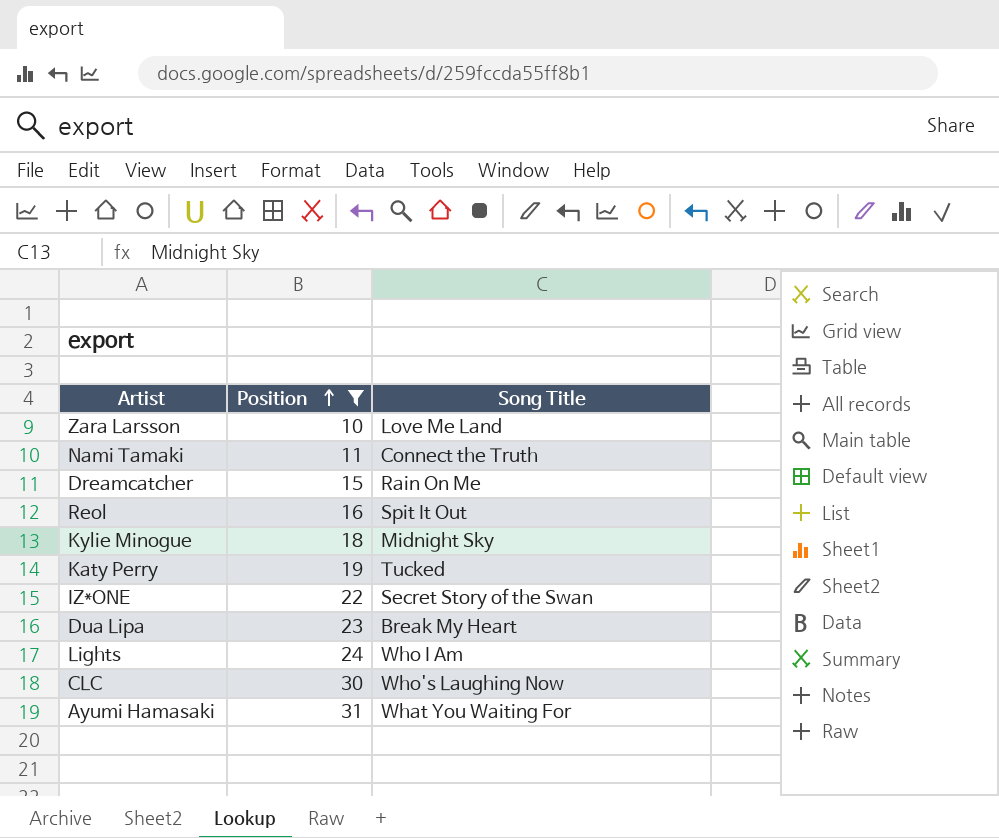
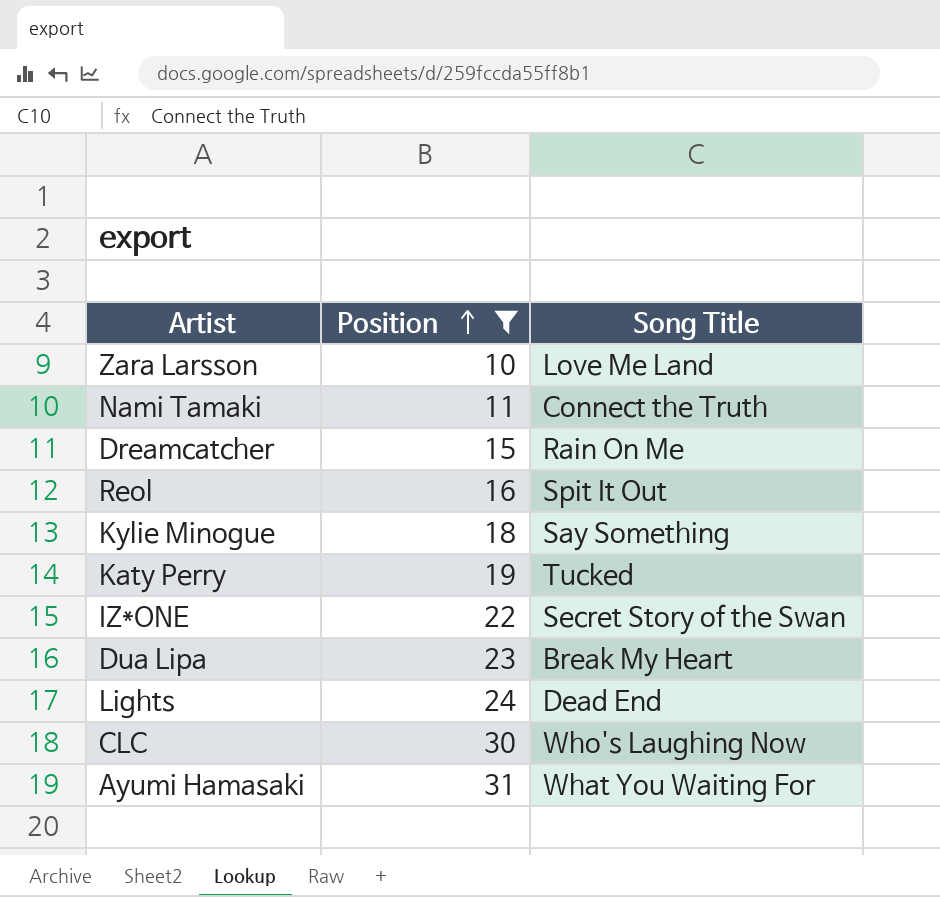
Kylie Minogue | Song Title: Midnight Sky -> Say Something
Lights | Song Title: Who I Am -> Dead End

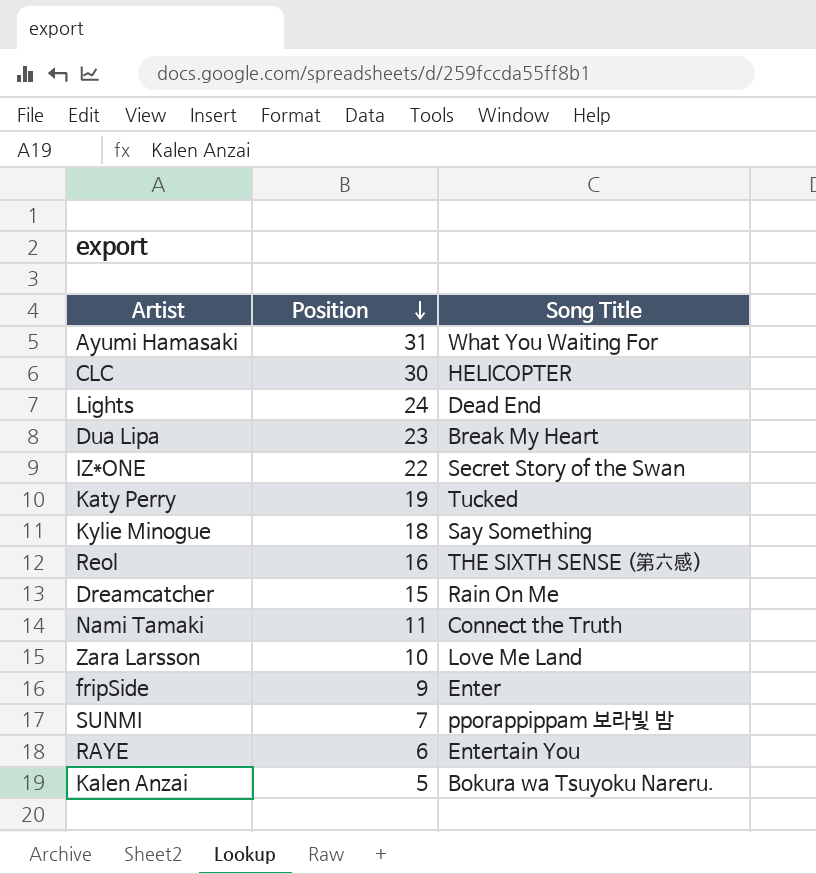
filter: Position >= 10 -> none
row order: Position ascending -> Position descending
CLC | Song Title: Who's Laughing Now -> HELICOPTER
Reol | Song Title: Spit It Out -> THE SIXTH SENSE (第六感)

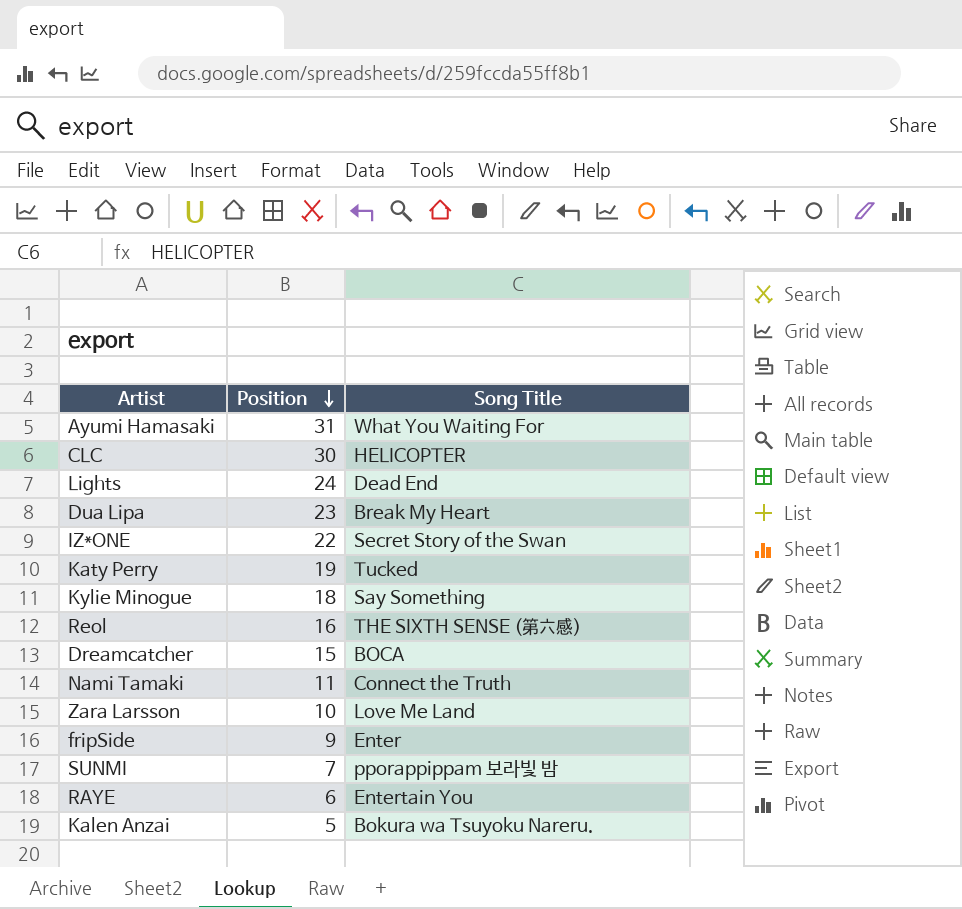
Dreamcatcher | Song Title: Rain On Me -> BOCA

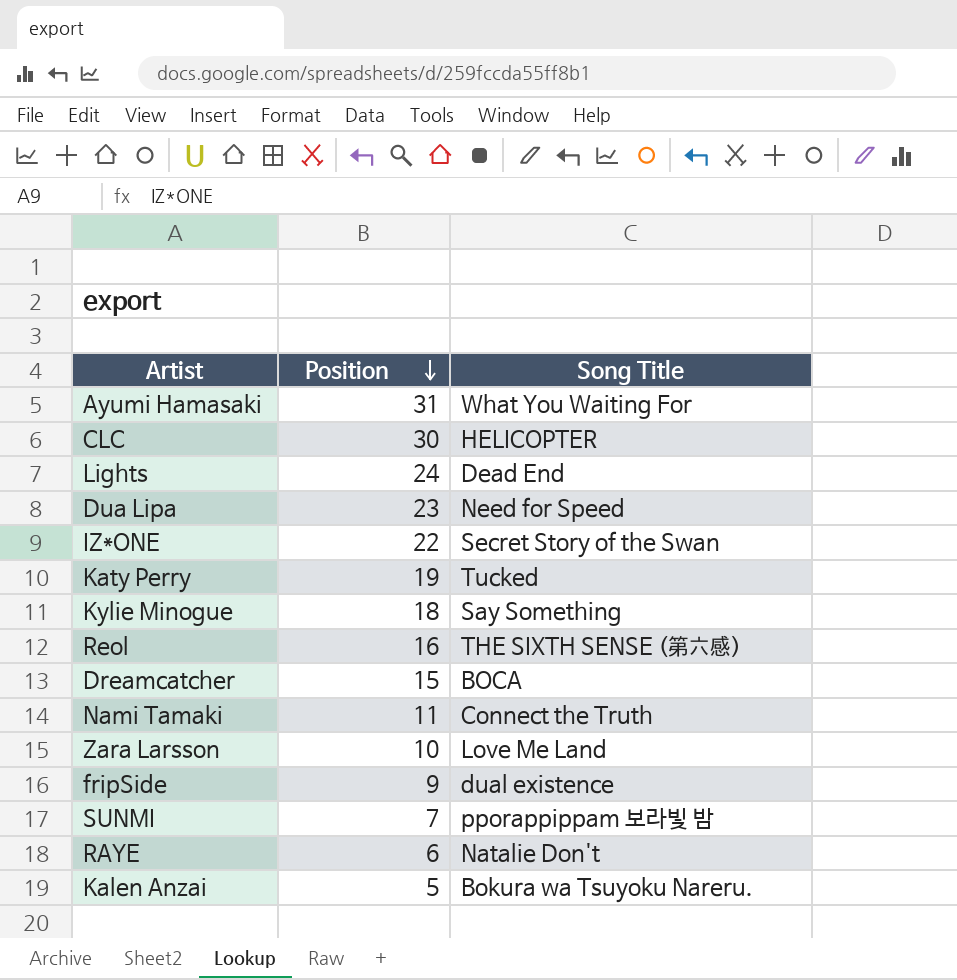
Dua Lipa | Song Title: Break My Heart -> Need for Speed
fripSide | Song Title: Enter -> dual existence
RAYE | Song Title: Entertain You -> Natalie Don't

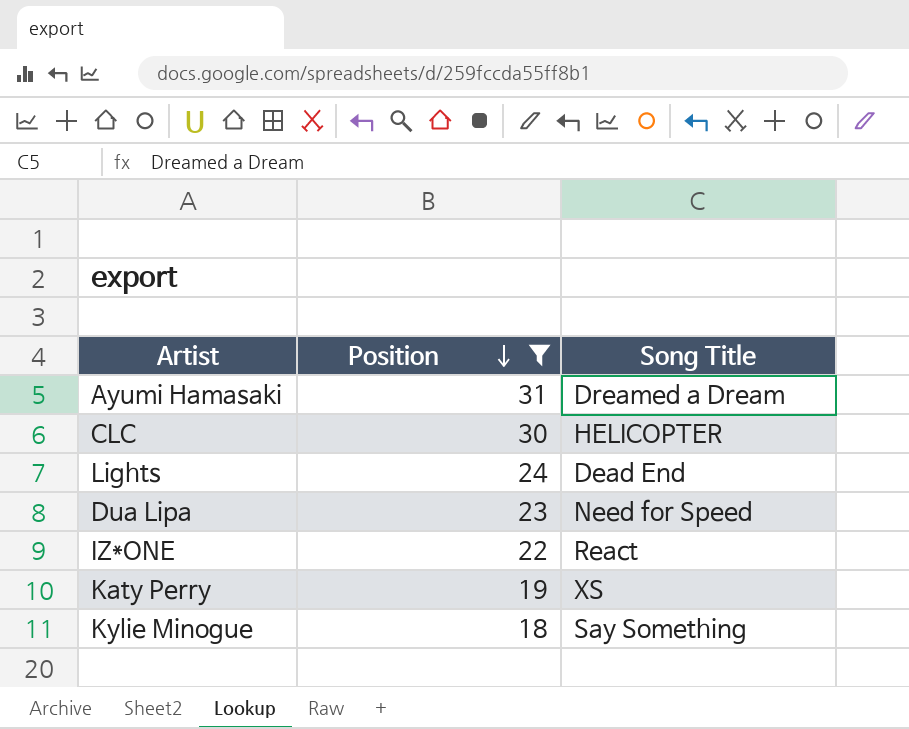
filter: none -> Position >= 18
Ayumi Hamasaki | Song Title: What You Waiting For -> Dreamed a Dream
IZ*ONE | Song Title: Secret Story of the Swan -> React
Katy Perry | Song Title: Tucked -> XS

